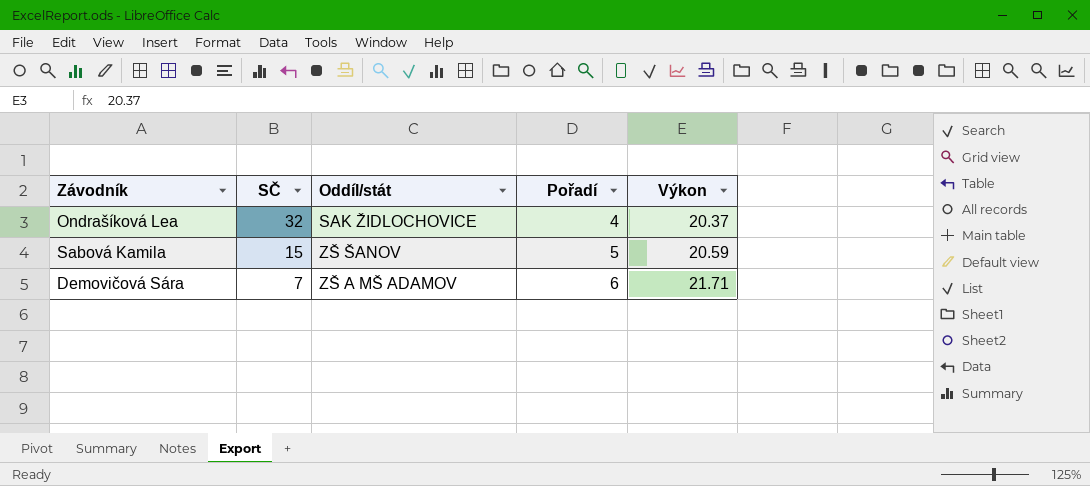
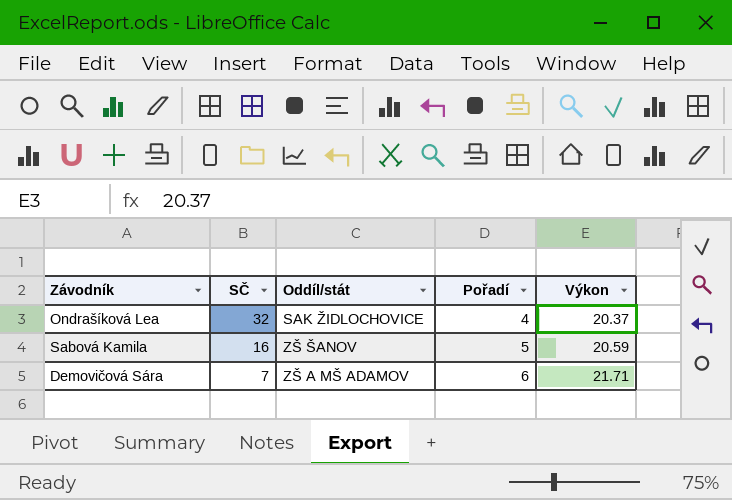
Sabová Kamila | SČ: 15 -> 16

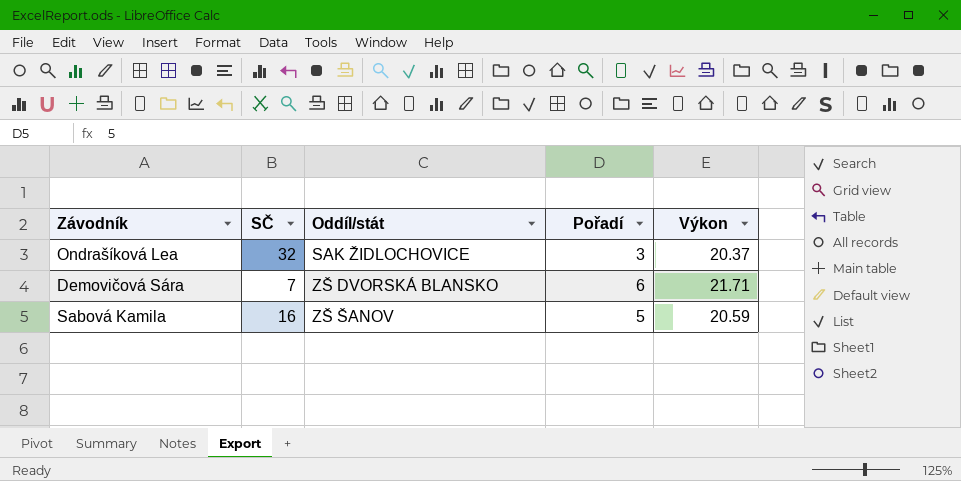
row order: SČ descending -> Oddíl/stát ascending
Ondrašíková Lea | Pořadí: 4 -> 3
Demovičová Sára | Oddíl/stát: ZŠ A MŠ ADAMOV -> ZŠ DVORSKÁ BLANSKO

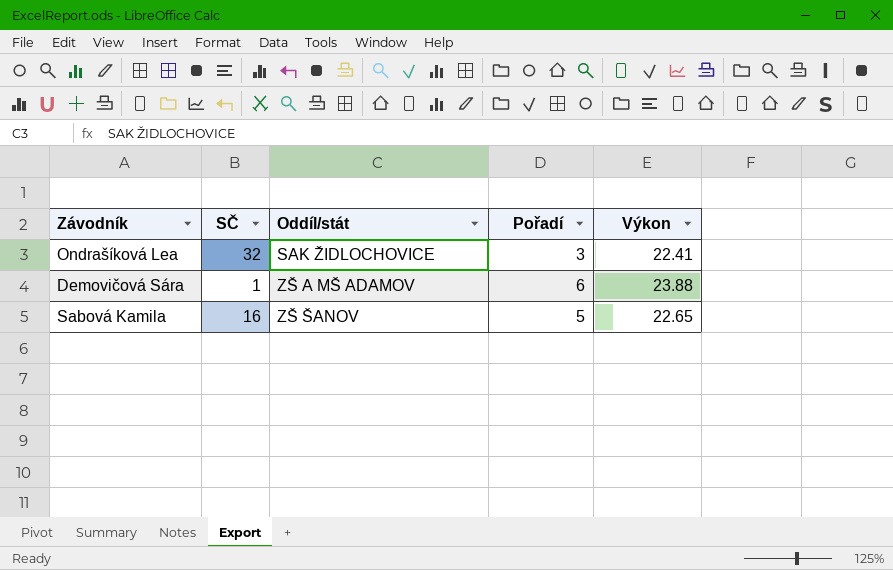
Ondrašíková Lea | Výkon: 20.37 -> 22.41
Demovičová Sára | SČ: 7 -> 1
Demovičová Sára | Oddíl/stát: ZŠ DVORSKÁ BLANSKO -> ZŠ A MŠ ADAMOV
Demovičová Sára | Výkon: 21.71 -> 23.88
Sabová Kamila | Výkon: 20.59 -> 22.65

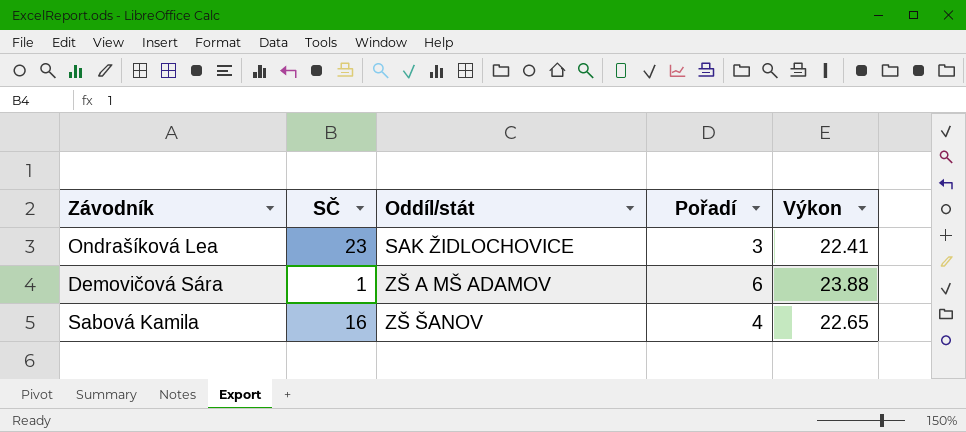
Ondrašíková Lea | SČ: 32 -> 23
Sabová Kamila | Pořadí: 5 -> 4

